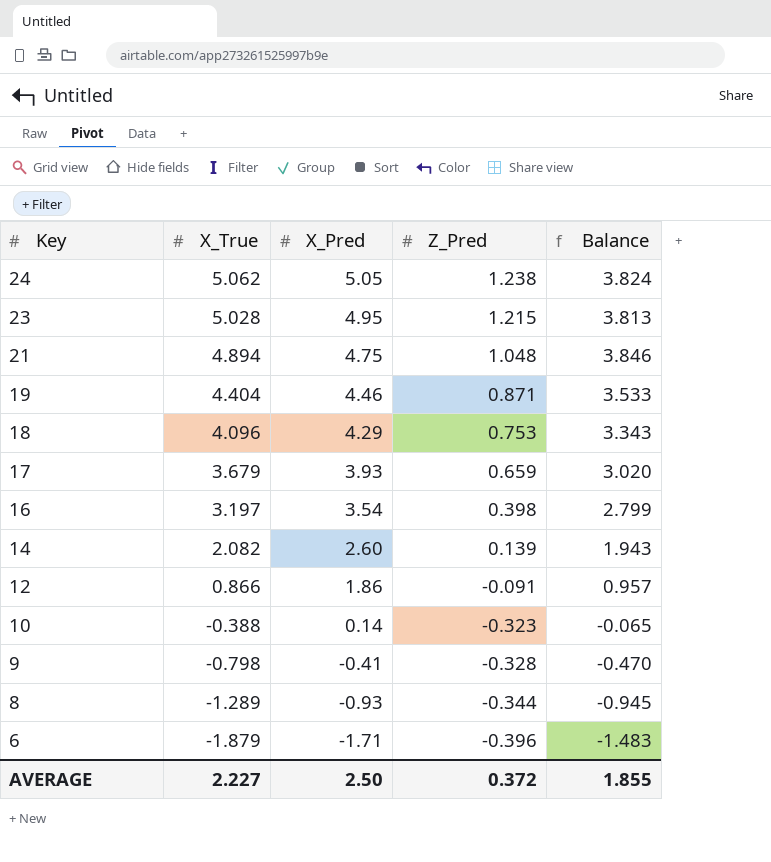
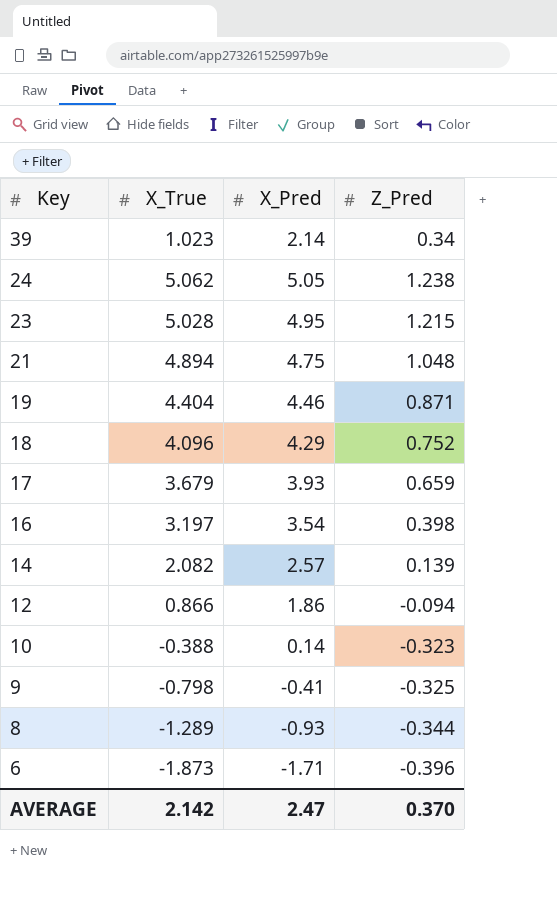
column Balance | formula: [X_True] - [Z_Pred] -> none
row 39: none -> 1.023 | 2.14 | 0.34
18 | Z_Pred: 0.753 -> 0.752
14 | X_Pred: 2.60 -> 2.57
12 | Z_Pred: -0.091 -> -0.094
9 | Z_Pred: -0.328 -> -0.325
6 | X_True: -1.879 -> -1.873
AVERAGE | X_True: 2.227 -> 2.142
AVERAGE | X_Pred: 2.50 -> 2.47
AVERAGE | Z_Pred: 0.372 -> 0.370

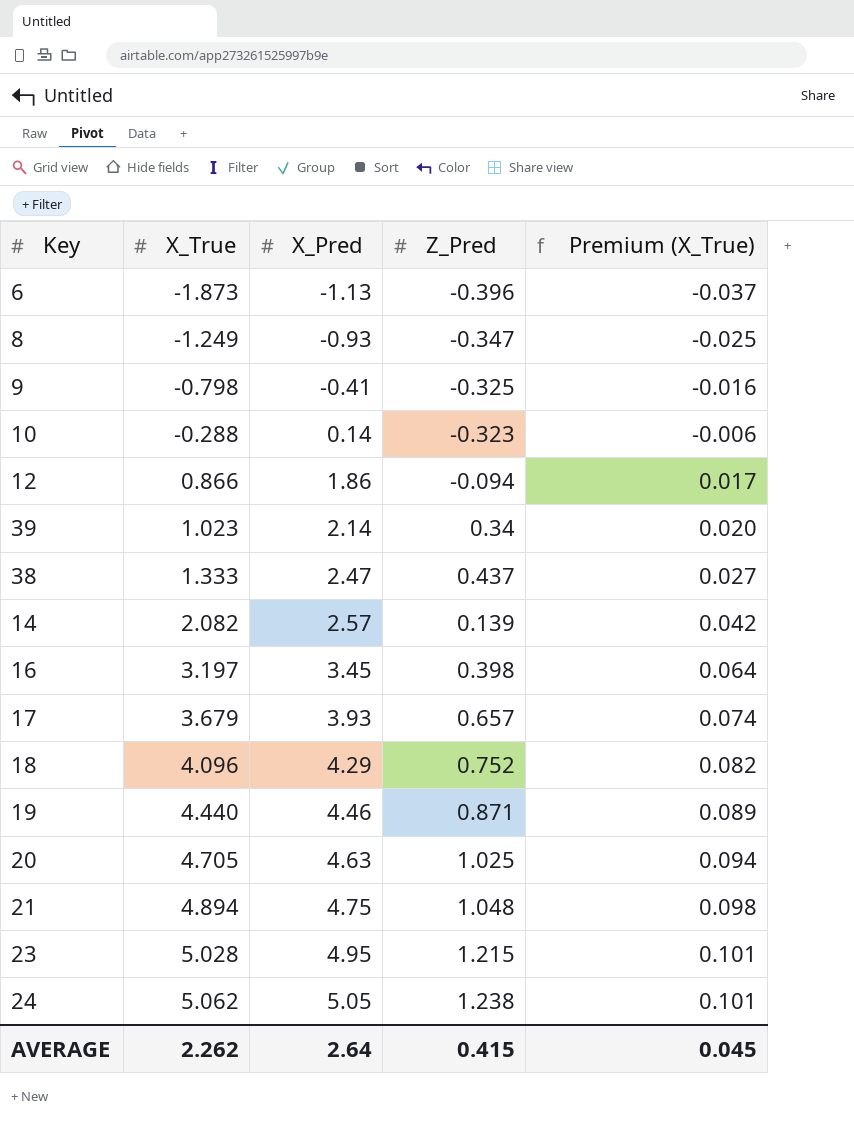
row order: Key descending -> X_True ascending
column Premium (X_True) | formula: none -> [X_True] * 0.02
6 | X_Pred: -1.71 -> -1.13
8 | X_True: -1.289 -> -1.249
8 | Z_Pred: -0.344 -> -0.347
10 | X_True: -0.388 -> -0.288
row 38: none -> 1.333 | 2.47 | 0.437 | 0.027
16 | X_Pred: 3.54 -> 3.45
17 | Z_Pred: 0.659 -> 0.657
19 | X_True: 4.404 -> 4.440
row 20: none -> 4.705 | 4.63 | 1.025 | 0.094
AVERAGE | X_True: 2.142 -> 2.262
AVERAGE | X_Pred: 2.47 -> 2.64
AVERAGE | Z_Pred: 0.370 -> 0.415

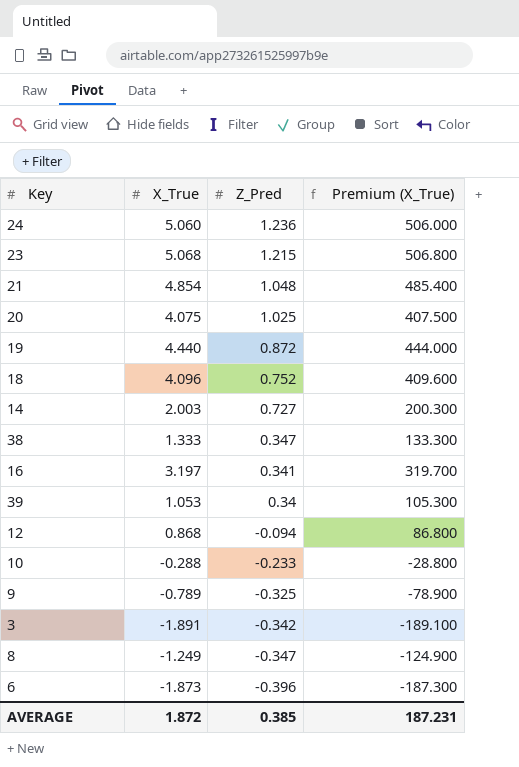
row order: X_True ascending -> Z_Pred descending
column X_Pred | position: 3 -> none
column Premium (X_True) | formula: [X_True] * 0.02 -> [X_True] * 100
row 17: 3.679 | 3.93 | 0.657 | 0.074 -> none
24 | X_True: 5.062 -> 5.060
24 | Z_Pred: 1.238 -> 1.236
23 | X_True: 5.028 -> 5.068
21 | X_True: 4.894 -> 4.854
20 | X_True: 4.705 -> 4.075
19 | Z_Pred: 0.871 -> 0.872
14 | X_True: 2.082 -> 2.003
14 | Z_Pred: 0.139 -> 0.727
38 | Z_Pred: 0.437 -> 0.347
16 | Z_Pred: 0.398 -> 0.341
39 | X_True: 1.023 -> 1.053
12 | X_True: 0.866 -> 0.868
10 | Z_Pred: -0.323 -> -0.233
9 | X_True: -0.798 -> -0.789
row 3: none -> -1.891 | -0.342 | -189.100
AVERAGE | X_True: 2.262 -> 1.872
AVERAGE | Z_Pred: 0.415 -> 0.385
AVERAGE | Premium (X_True): 0.045 -> 187.231

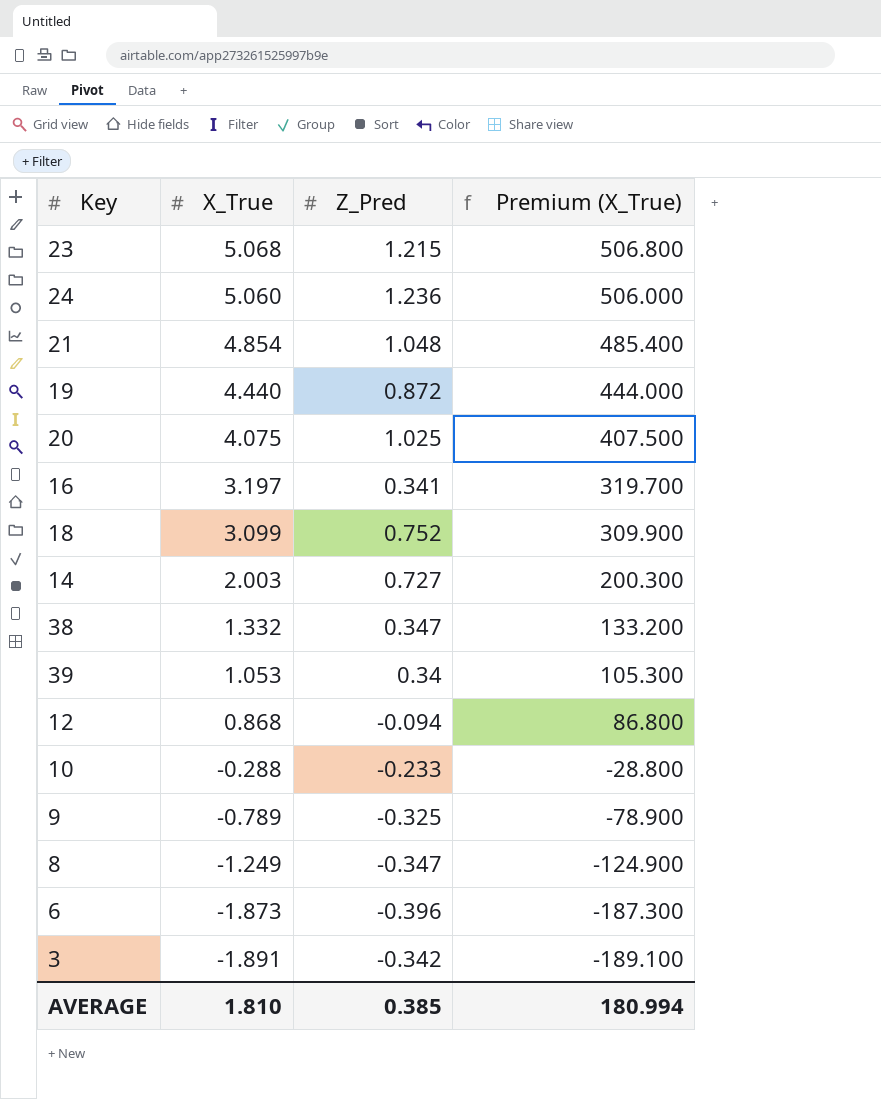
row order: Z_Pred descending -> X_True descending
18 | X_True: 4.096 -> 3.099
18 | Premium (X_True): 409.600 -> 309.900
38 | X_True: 1.333 -> 1.332
38 | Premium (X_True): 133.300 -> 133.200
AVERAGE | X_True: 1.872 -> 1.810
AVERAGE | Premium (X_True): 187.231 -> 180.994

